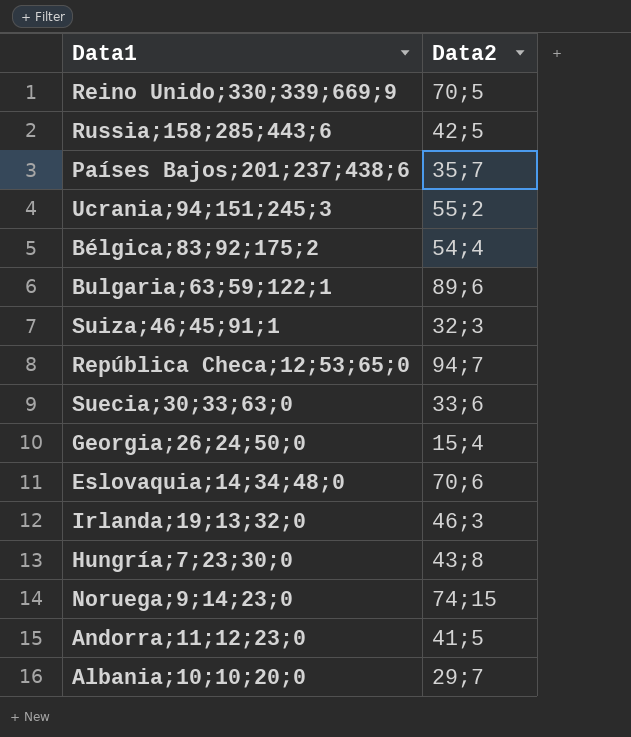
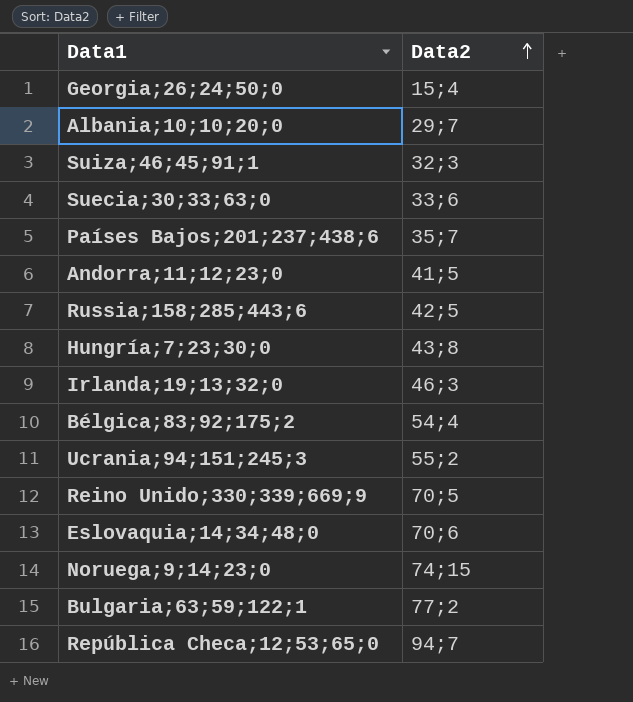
row order: none -> Data2 ascending
Bulgaria;63;59;122;1 | Data2: 89;6 -> 77;2

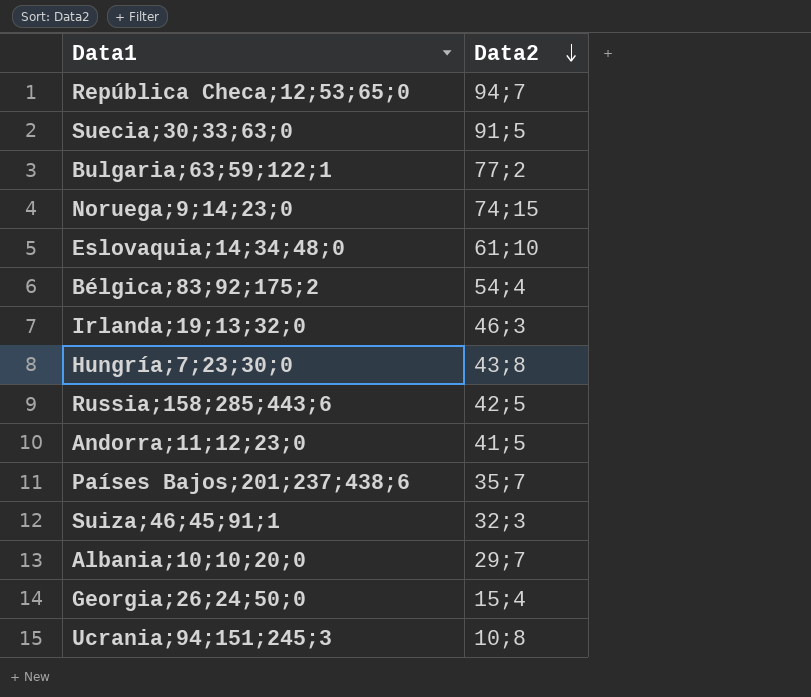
row order: Data2 ascending -> Data2 descending
row Reino Unido;330;339;669;9: 70;5 -> none
Suecia;30;33;63;0 | Data2: 33;6 -> 91;5
Eslovaquia;14;34;48;0 | Data2: 70;6 -> 61;10
Ucrania;94;151;245;3 | Data2: 55;2 -> 10;8

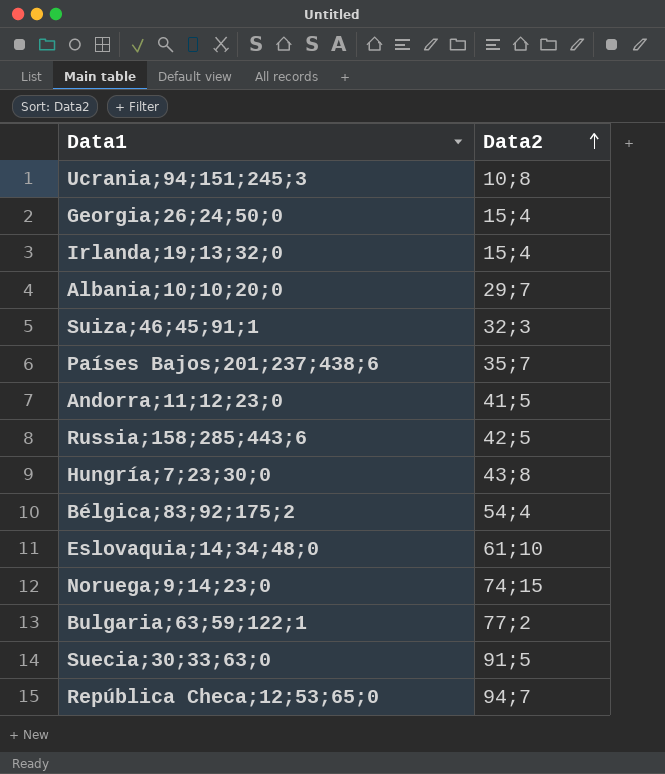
row order: Data2 descending -> Data2 ascending
Irlanda;19;13;32;0 | Data2: 46;3 -> 15;4

